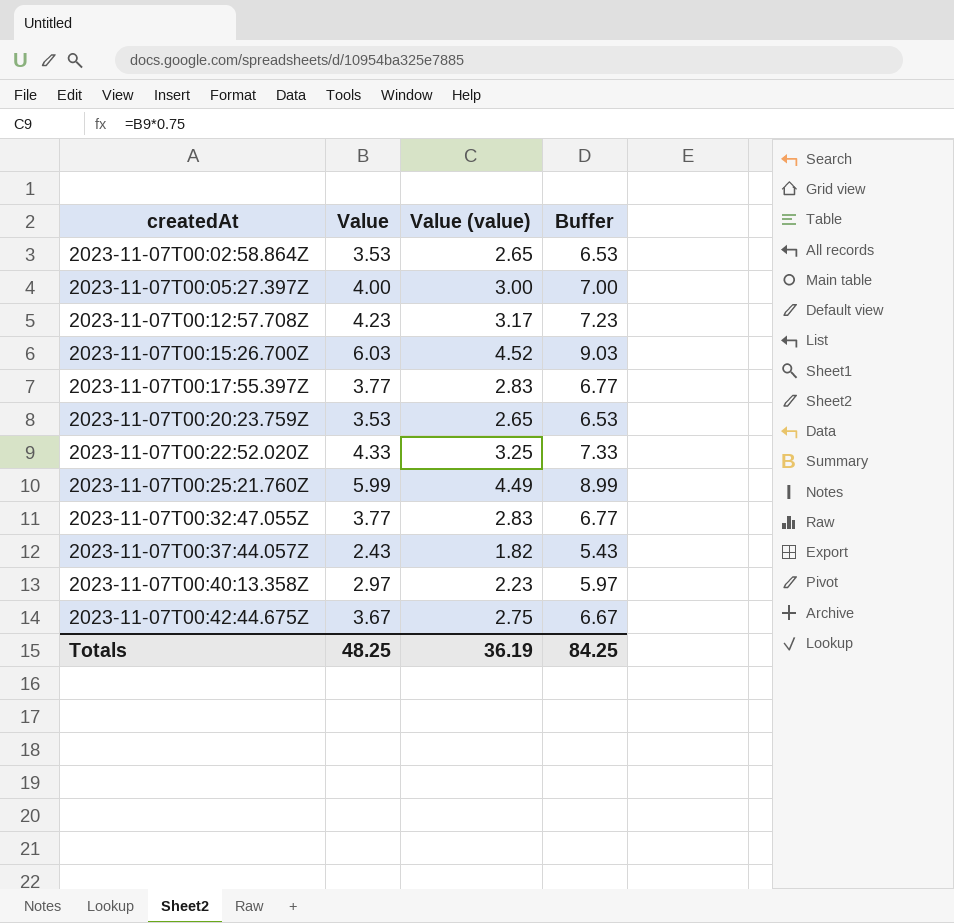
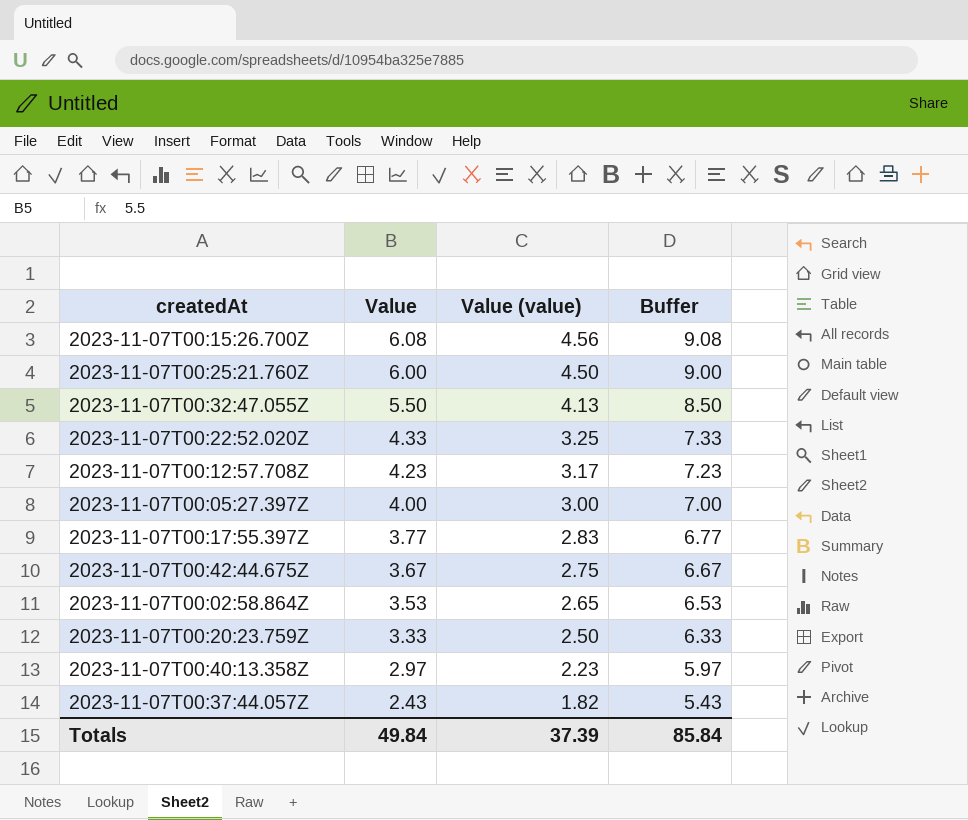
row order: createdAt ascending -> Value descending
2023-11-07T00:15:26.700Z | Value: 6.03 -> 6.08
2023-11-07T00:15:26.700Z | Value (value): 4.52 -> 4.56
2023-11-07T00:15:26.700Z | Buffer: 9.03 -> 9.08
2023-11-07T00:25:21.760Z | Value: 5.99 -> 6.00
2023-11-07T00:25:21.760Z | Value (value): 4.49 -> 4.50
2023-11-07T00:25:21.760Z | Buffer: 8.99 -> 9.00
2023-11-07T00:32:47.055Z | Value: 3.77 -> 5.50
2023-11-07T00:32:47.055Z | Value (value): 2.83 -> 4.13
2023-11-07T00:32:47.055Z | Buffer: 6.77 -> 8.50
2023-11-07T00:20:23.759Z | Value: 3.53 -> 3.33
2023-11-07T00:20:23.759Z | Value (value): 2.65 -> 2.50
2023-11-07T00:20:23.759Z | Buffer: 6.53 -> 6.33
Totals | Value: 48.25 -> 49.84
Totals | Value (value): 36.19 -> 37.39
Totals | Buffer: 84.25 -> 85.84

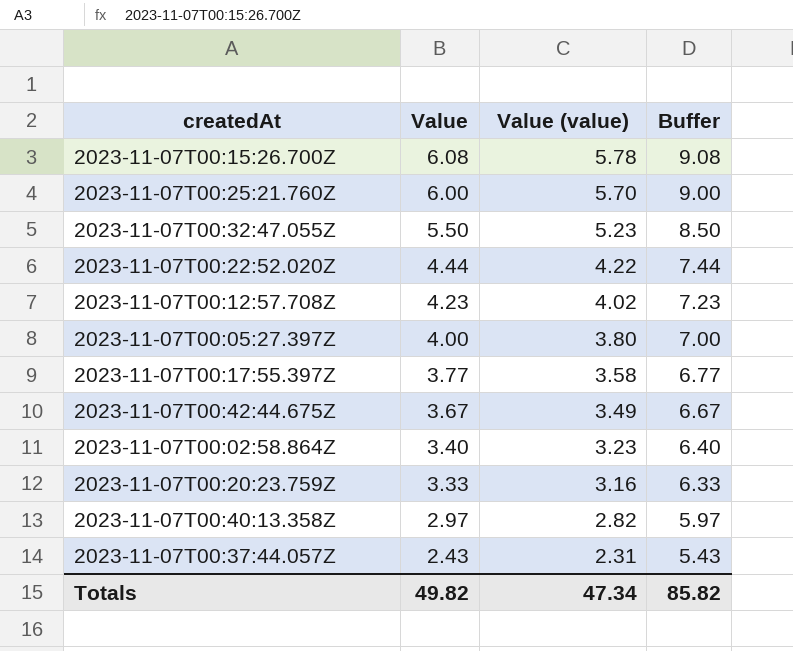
column Value (value) | formula: [Value] * 0.75 -> [Value] * 0.95
2023-11-07T00:22:52.020Z | Value: 4.33 -> 4.44
2023-11-07T00:22:52.020Z | Buffer: 7.33 -> 7.44
2023-11-07T00:02:58.864Z | Value: 3.53 -> 3.40
2023-11-07T00:02:58.864Z | Buffer: 6.53 -> 6.40
Totals | Value: 49.84 -> 49.82
Totals | Value (value): 37.39 -> 47.34
Totals | Buffer: 85.84 -> 85.82

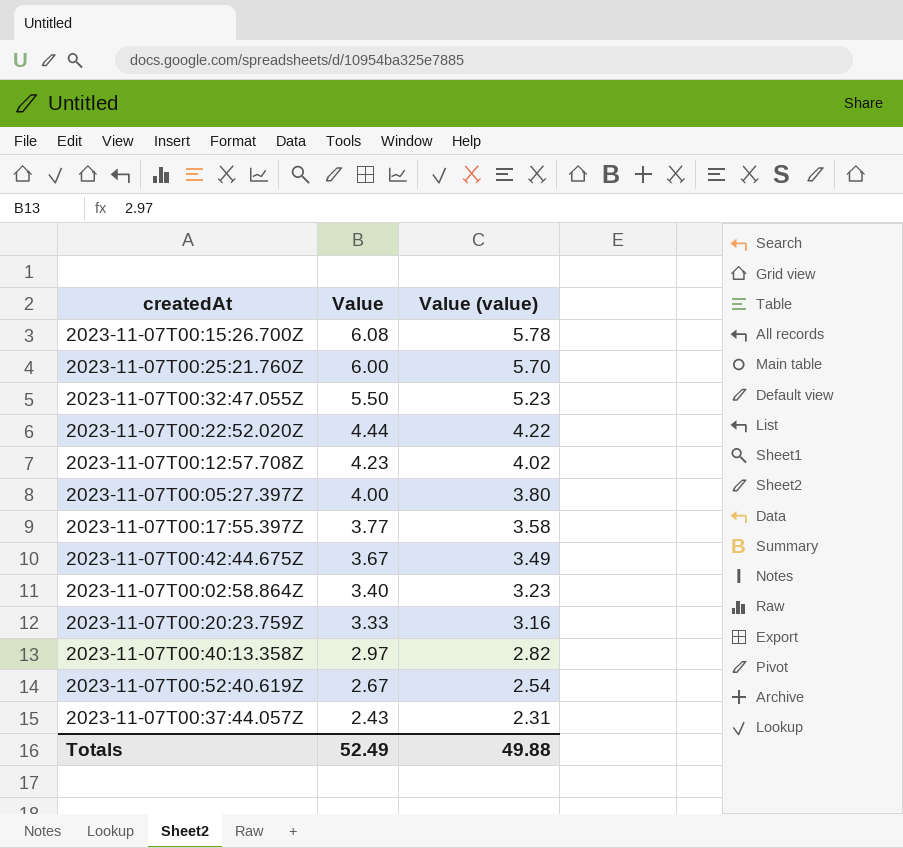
column Buffer | formula: [Value] + 3 -> none
row 2023-11-07T00:52:40.619Z: none -> 2.67 | 2.54
Totals | Value: 49.82 -> 52.49
Totals | Value (value): 47.34 -> 49.88

